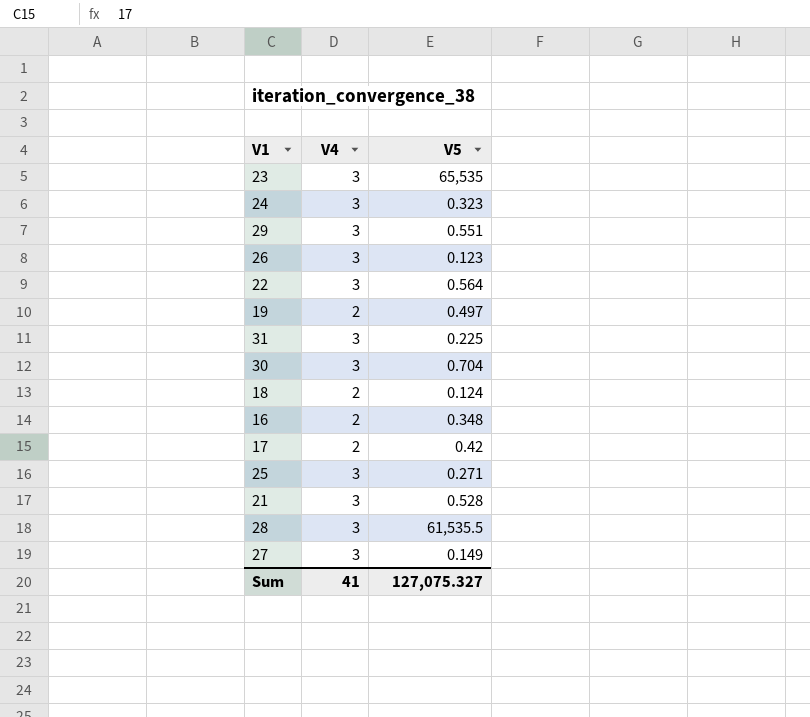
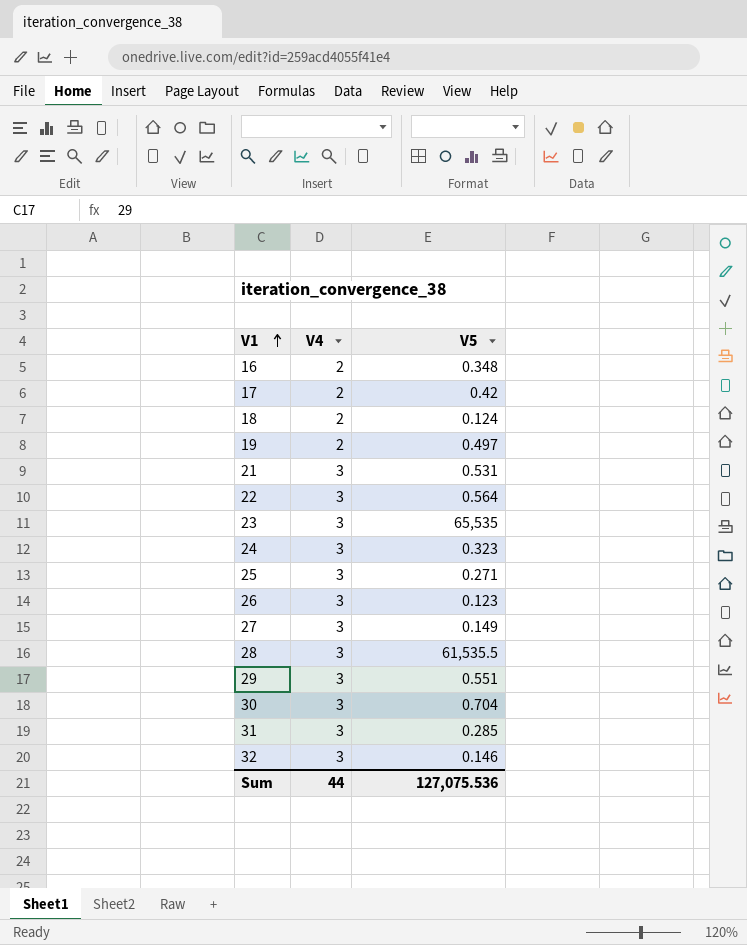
row order: none -> V1 ascending
21 | V5: 0.528 -> 0.531
31 | V5: 0.225 -> 0.285
row 32: none -> 3 | 0.146
Sum | V4: 41 -> 44
Sum | V5: 127,075.327 -> 127,075.536

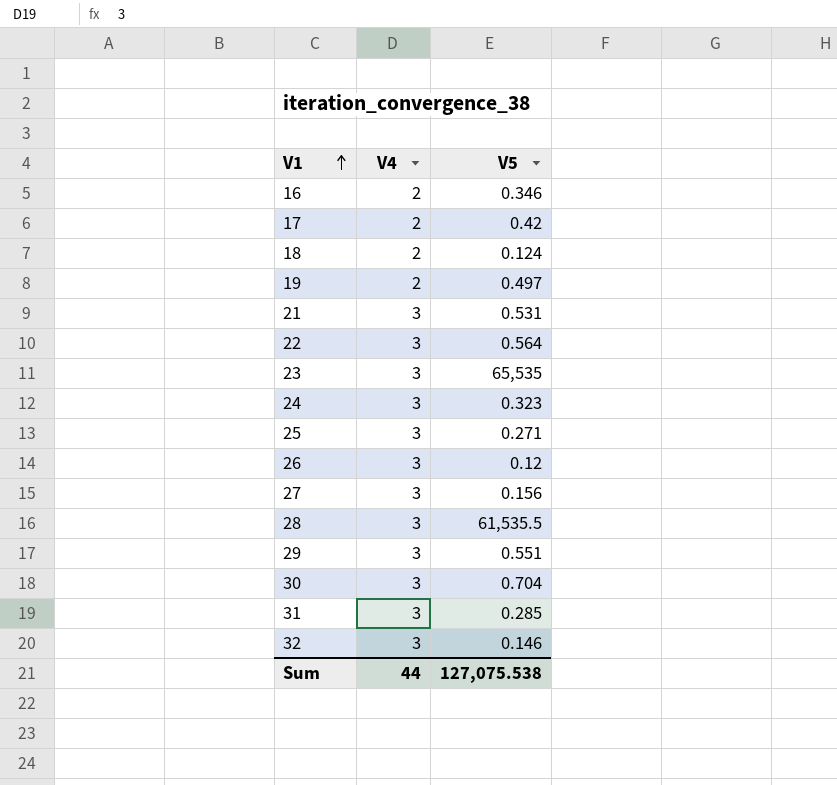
16 | V5: 0.348 -> 0.346
26 | V5: 0.123 -> 0.12
27 | V5: 0.149 -> 0.156
Sum | V5: 127,075.536 -> 127,075.538

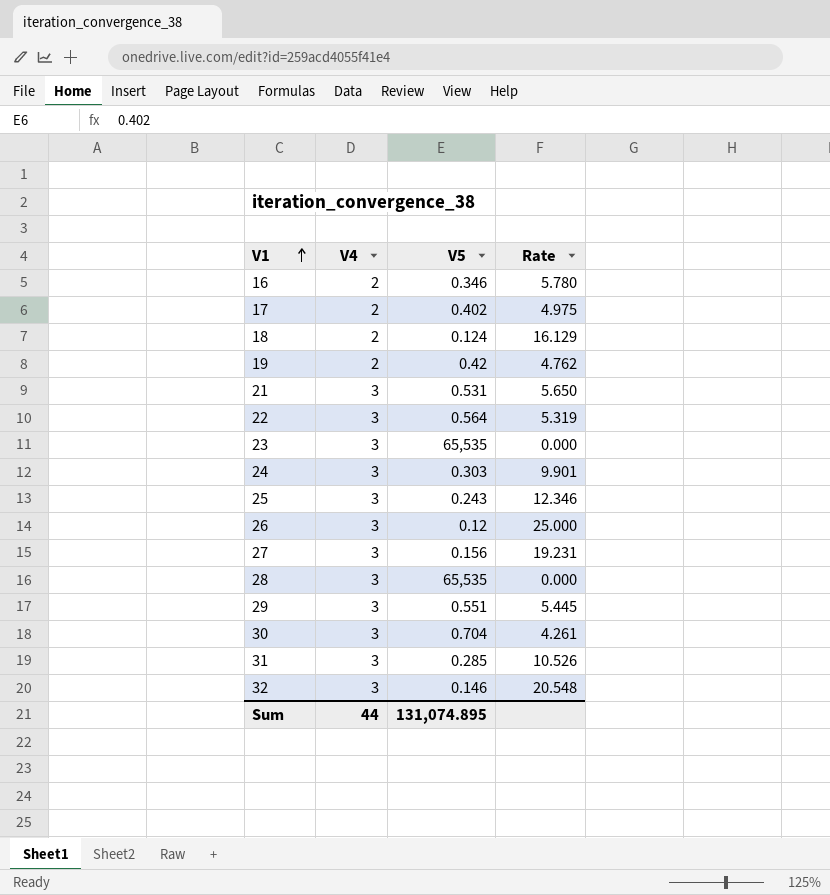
column Rate | formula: none -> [V4] / [V5]
17 | V5: 0.42 -> 0.402
19 | V5: 0.497 -> 0.42
24 | V5: 0.323 -> 0.303
25 | V5: 0.271 -> 0.243
28 | V5: 61,535.5 -> 65,535
Sum | V5: 127,075.538 -> 131,074.895

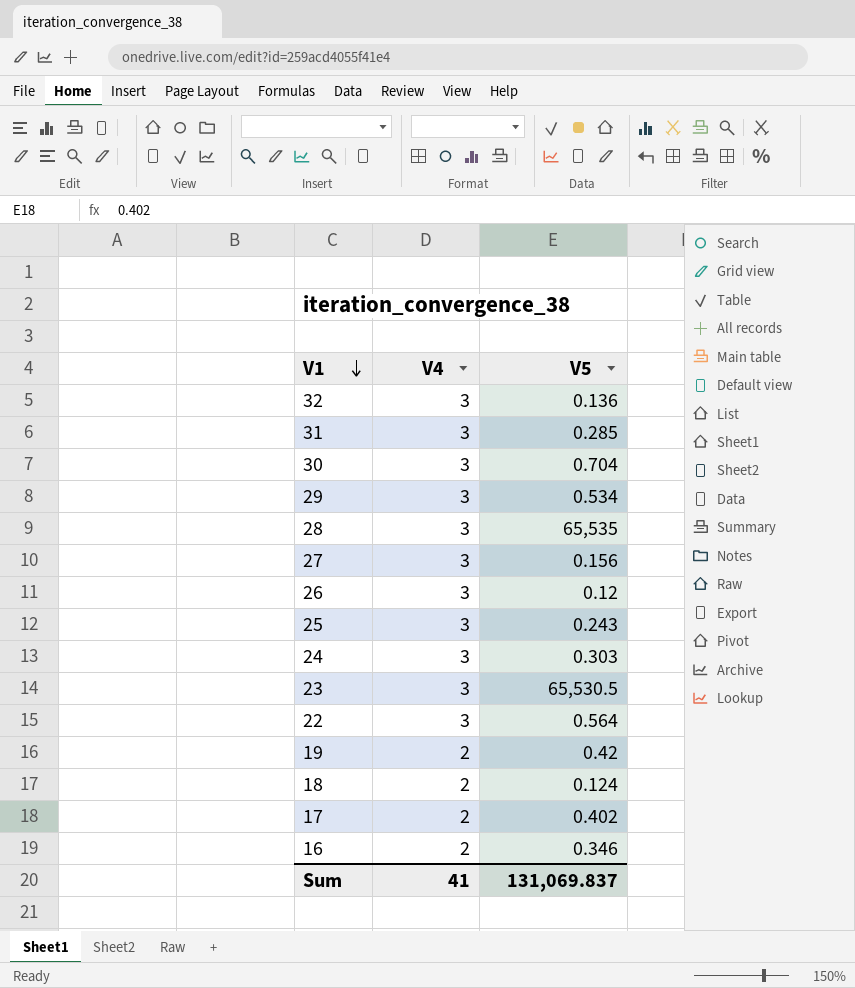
row order: V1 ascending -> V1 descending
column Rate | formula: [V4] / [V5] -> none
row 21: 3 | 0.531 | 5.650 -> none
32 | V5: 0.146 -> 0.136
29 | V5: 0.551 -> 0.534
23 | V5: 65,535 -> 65,530.5
Sum | V4: 44 -> 41
Sum | V5: 131,074.895 -> 131,069.837

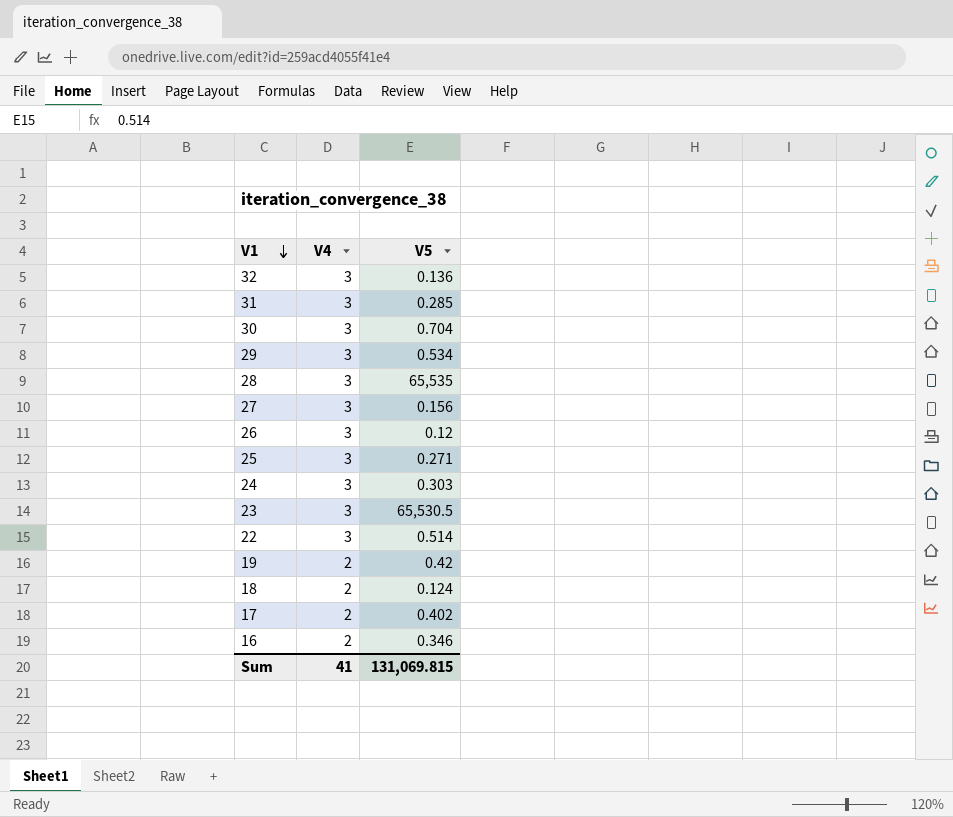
25 | V5: 0.243 -> 0.271
22 | V5: 0.564 -> 0.514
Sum | V5: 131,069.837 -> 131,069.815

